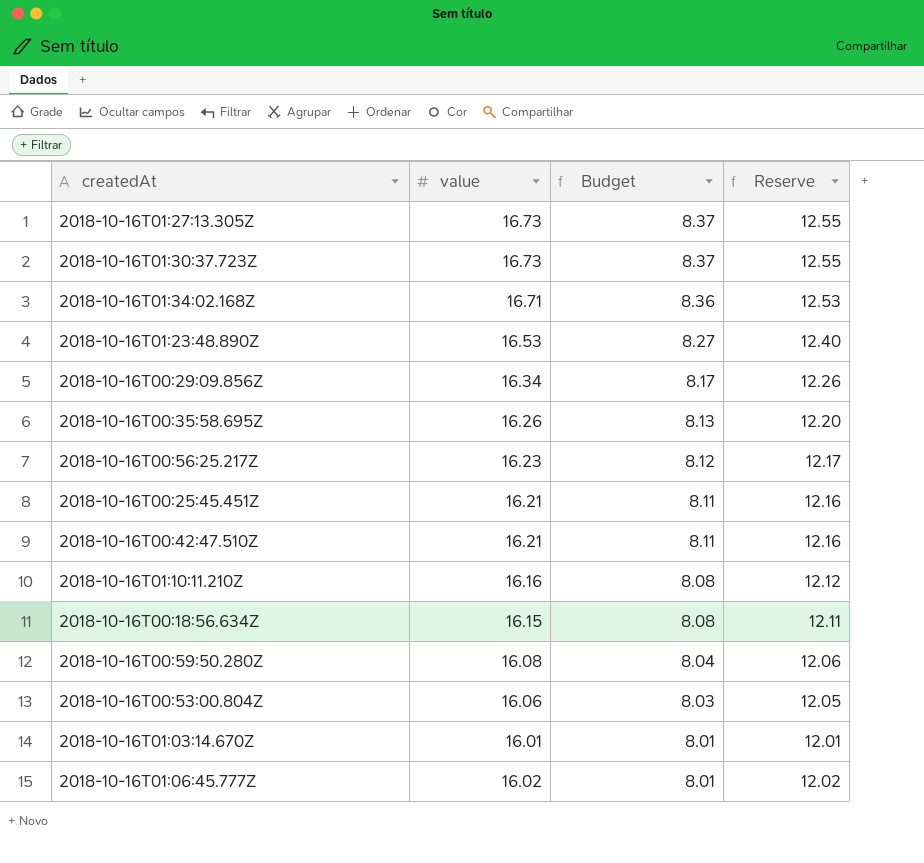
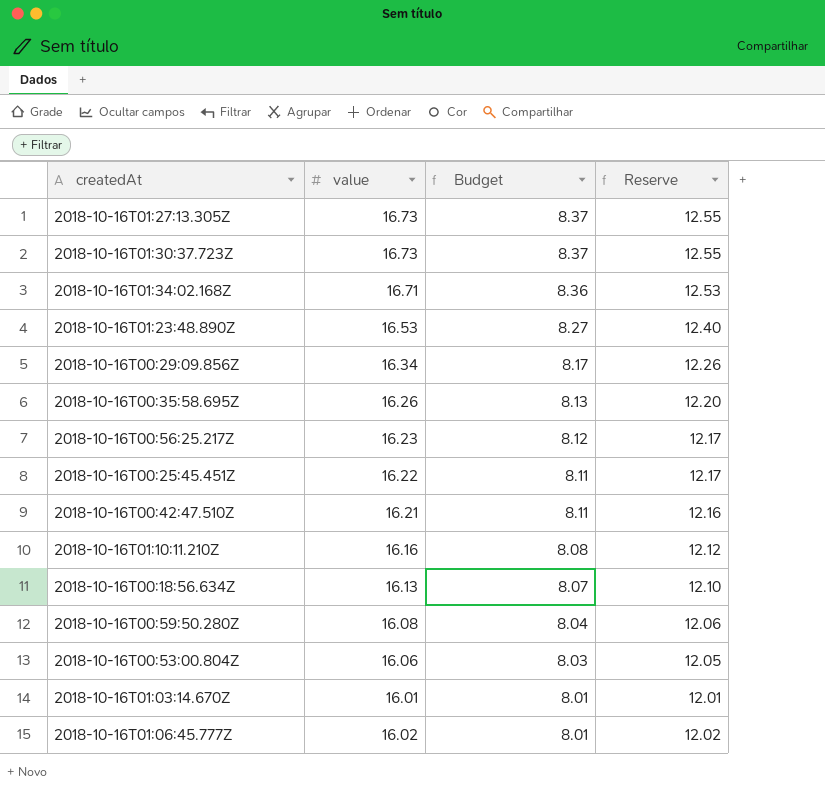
2018-10-16T00:25:45.451Z | value: 16.21 -> 16.22
2018-10-16T00:25:45.451Z | Reserve: 12.16 -> 12.17
2018-10-16T00:18:56.634Z | value: 16.15 -> 16.13
2018-10-16T00:18:56.634Z | Budget: 8.08 -> 8.07
2018-10-16T00:18:56.634Z | Reserve: 12.11 -> 12.10

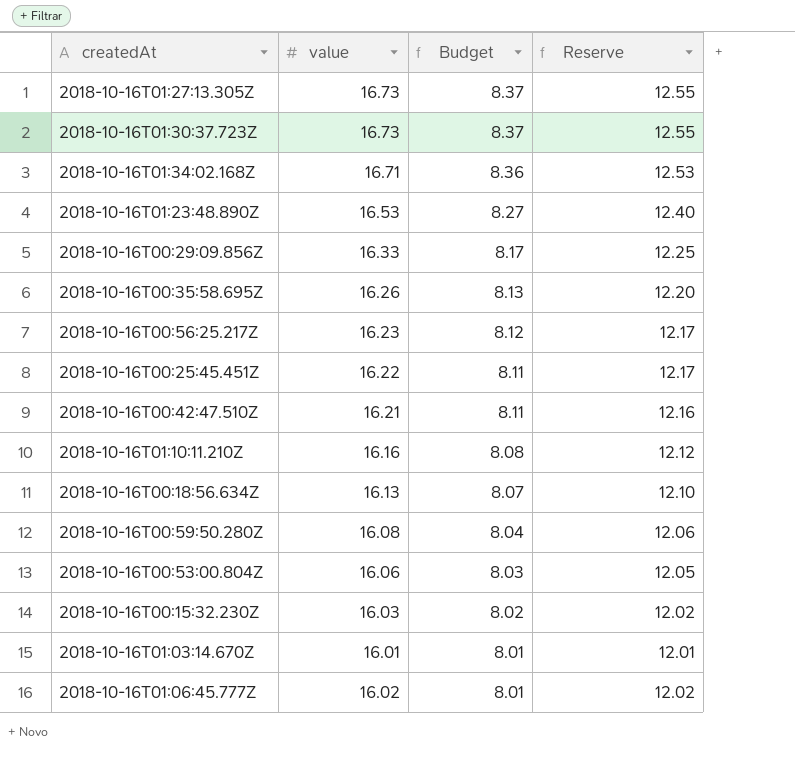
2018-10-16T00:29:09.856Z | value: 16.34 -> 16.33
2018-10-16T00:29:09.856Z | Reserve: 12.26 -> 12.25
row 2018-10-16T00:15:32.230Z: none -> 16.03 | 8.02 | 12.02

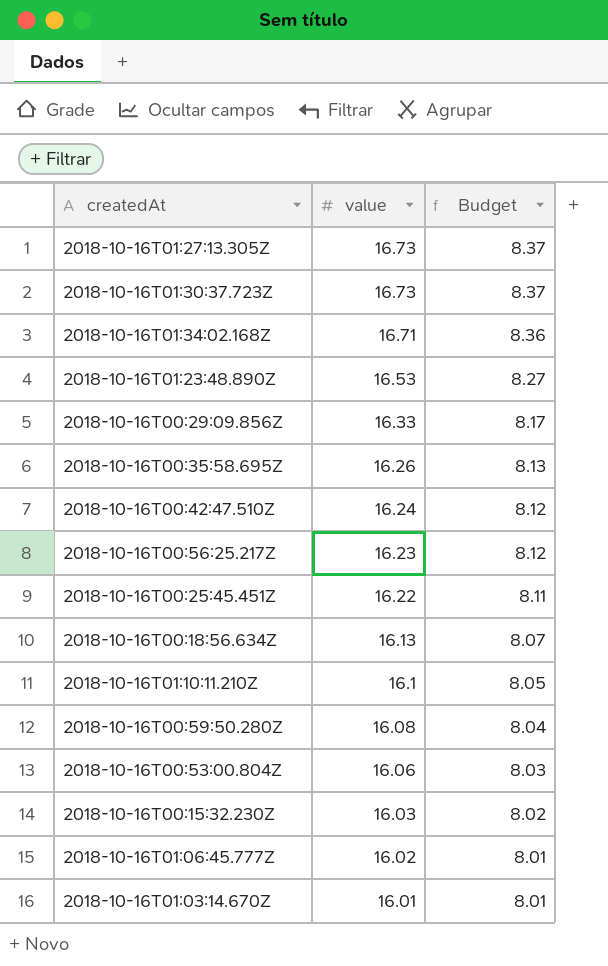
row order: Budget descending -> value descending
column Reserve | formula: [value] * 0.75 -> none
2018-10-16T00:42:47.510Z | value: 16.21 -> 16.24
2018-10-16T00:42:47.510Z | Budget: 8.11 -> 8.12
2018-10-16T01:10:11.210Z | value: 16.16 -> 16.1
2018-10-16T01:10:11.210Z | Budget: 8.08 -> 8.05

